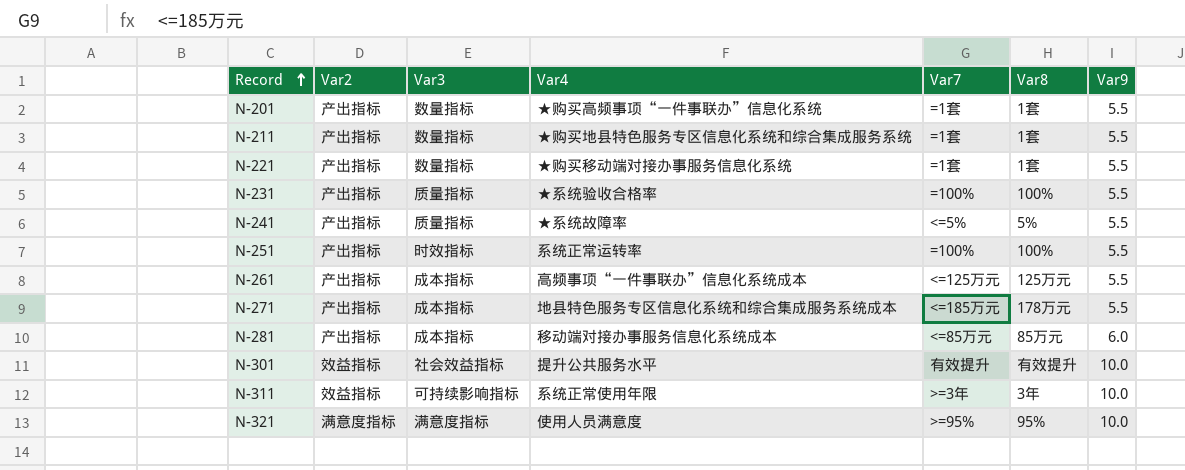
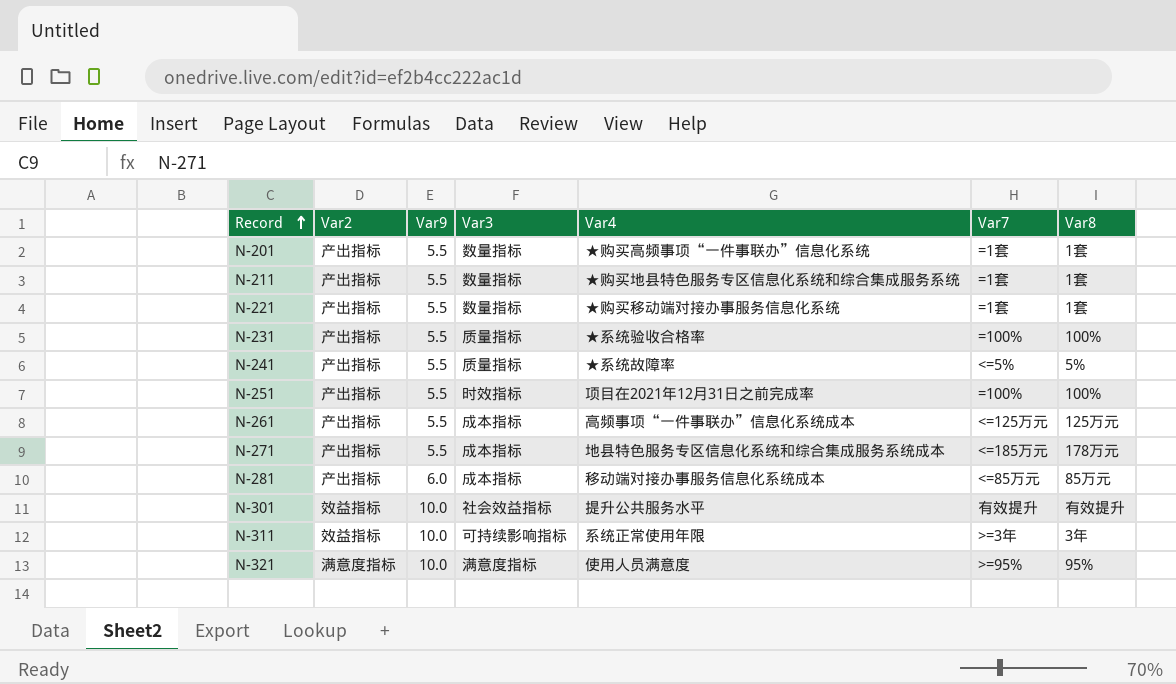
column Var9 | position: 7 -> 3
N-251 | Var4: 系统正常运转率 -> 项目在2021年12月31日之前完成率

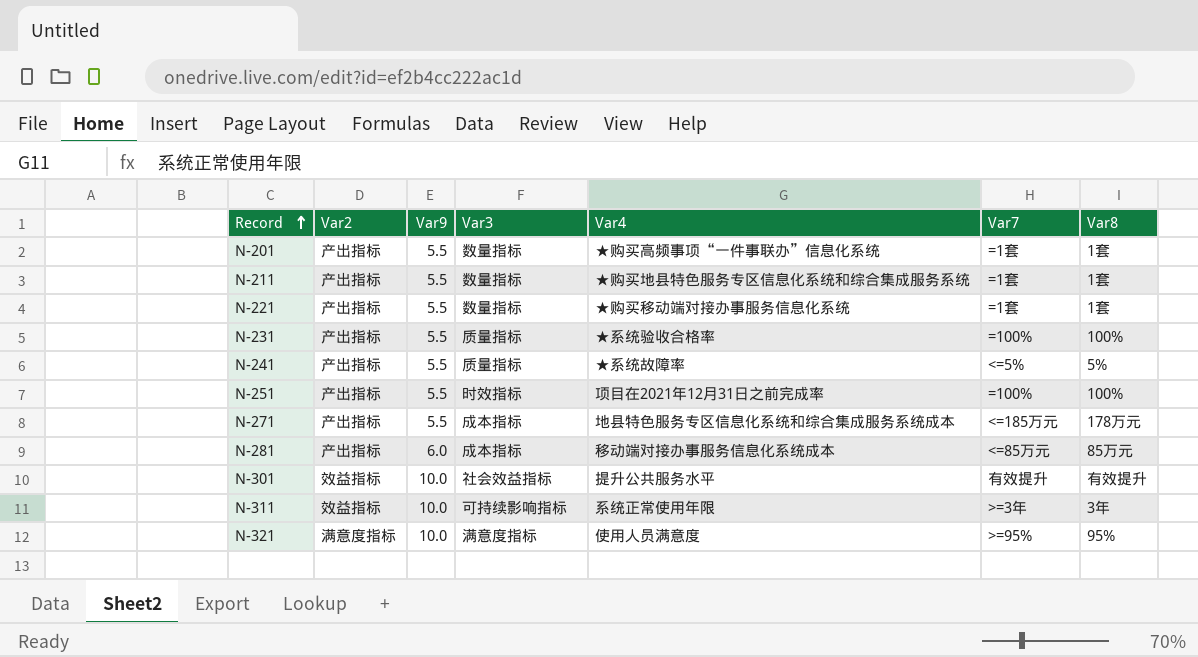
row N-261: 产出指标 | 5.5 | 成本指标 | 高频事项“一件事联办”信息化系统成本 | <=125万元 | 125万元 -> none

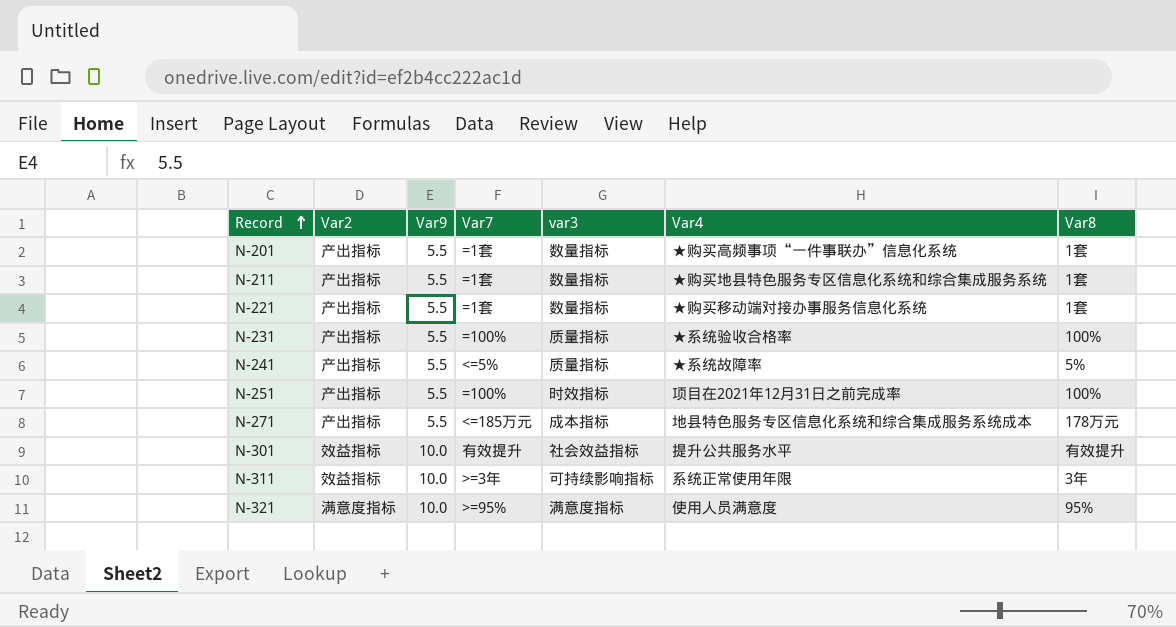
column Var7 | position: 6 -> 4
column name: Var3 -> var3
row N-281: 产出指标 | 6.0 | 成本指标 | 移动端对接办事服务信息化系统成本 | <=85万元 | 85万元 -> none

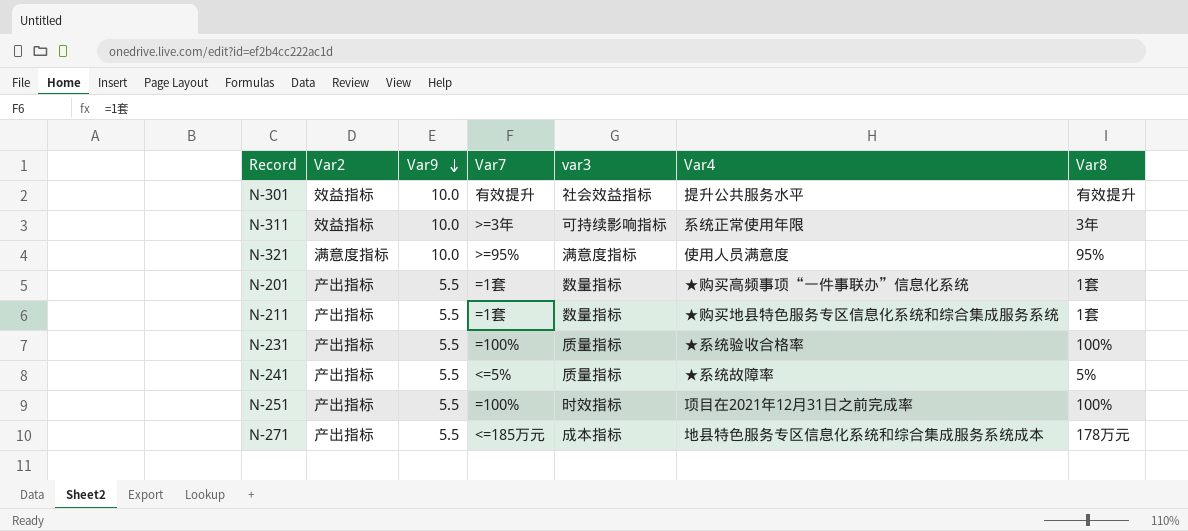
row order: Record ascending -> Var9 descending
row N-221: 产出指标 | 5.5 | =1套 | 数量指标 | ★购买移动端对接办事服务信息化系统 | 1套 -> none

